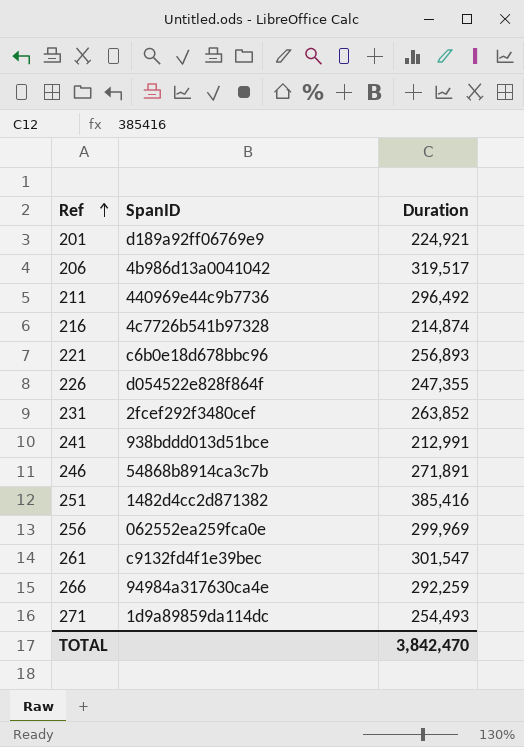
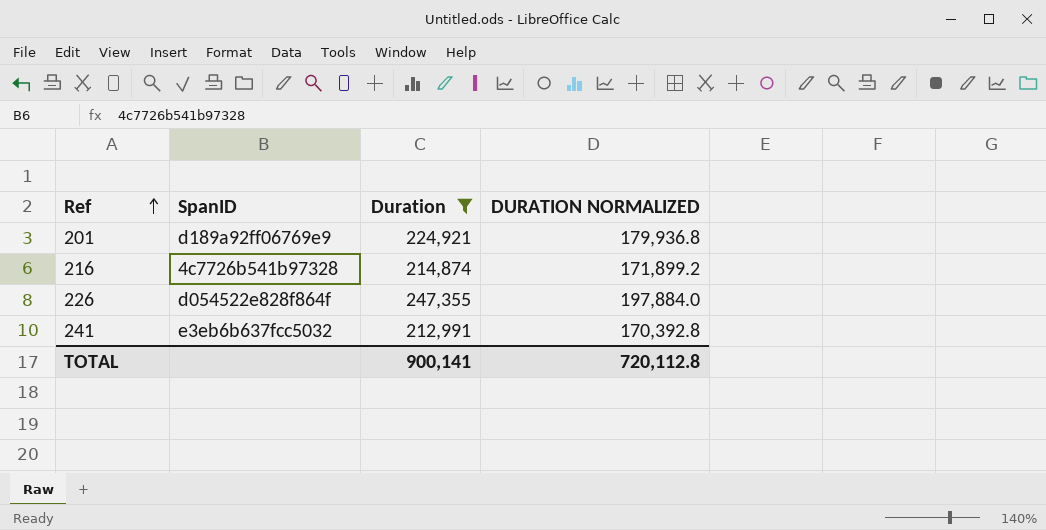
filter: none -> Duration <= 247,355
column DURATION NORMALIZED | formula: none -> [Duration] * 0.8
241 | SpanID: 938bddd013d51bce -> e3eb6b637fcc5032
TOTAL | Duration: 3,842,470 -> 900,141

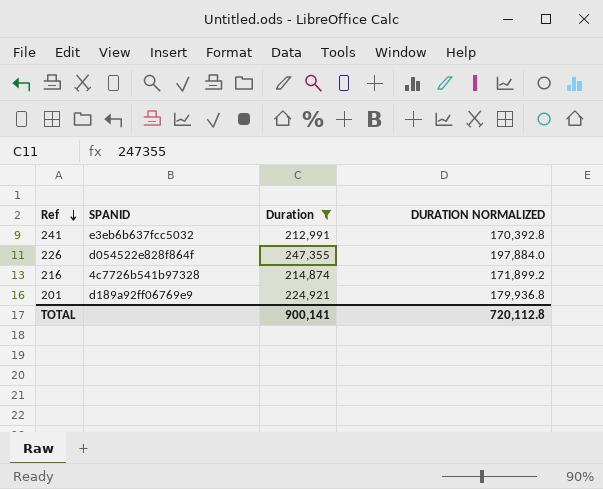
row order: Ref ascending -> Ref descending
column name: SpanID -> SPANID

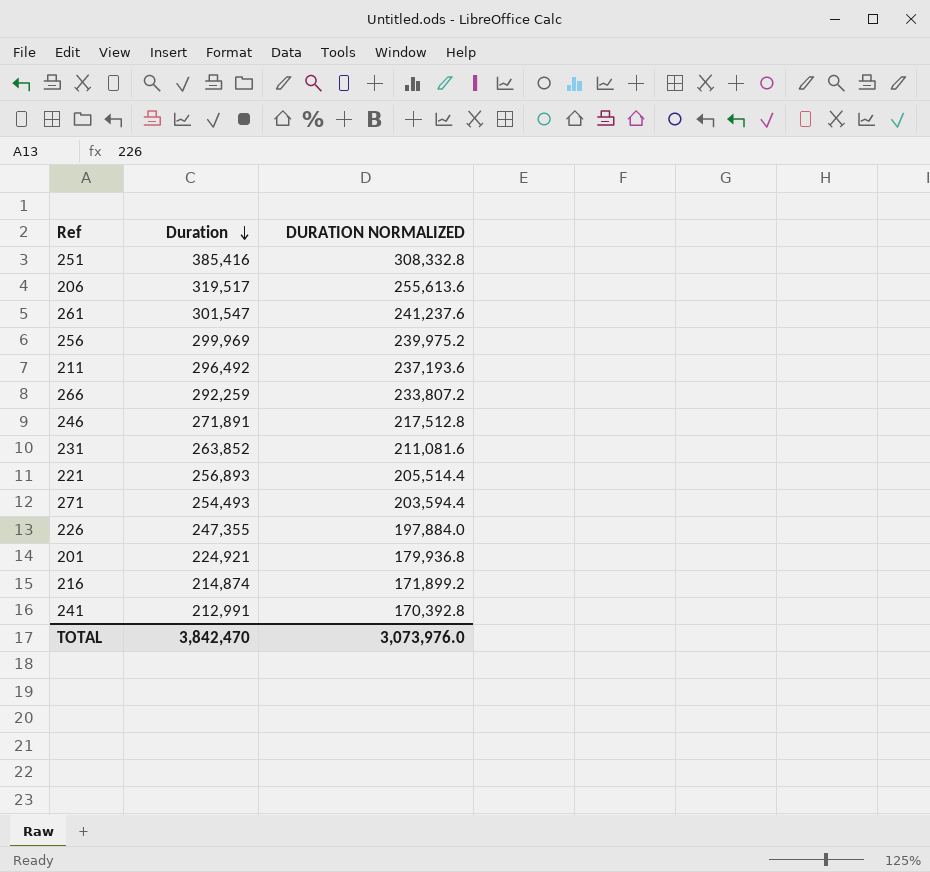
filter: Duration <= 247,355 -> none
row order: Ref descending -> Duration descending
column SPANID | position: 2 -> none
TOTAL | Duration: 900,141 -> 3,842,470
TOTAL | DURATION NORMALIZED: 720,112.8 -> 3,073,976.0

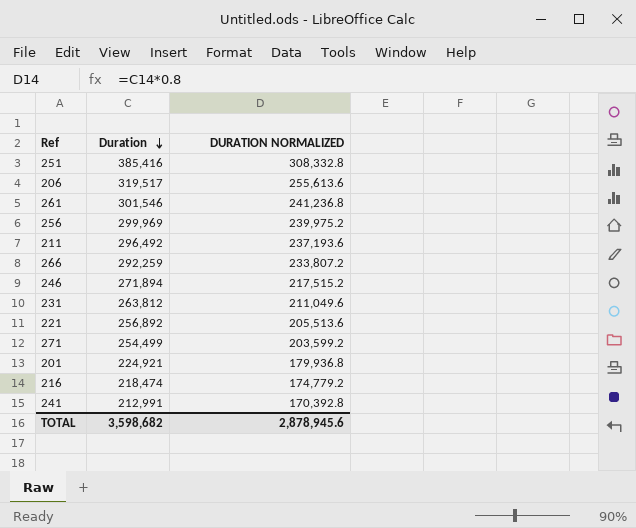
row 226: 247,355 | 197,884.0 -> none
261 | Duration: 301,547 -> 301,546
261 | DURATION NORMALIZED: 241,237.6 -> 241,236.8
246 | Duration: 271,891 -> 271,894
246 | DURATION NORMALIZED: 217,512.8 -> 217,515.2
231 | Duration: 263,852 -> 263,812
231 | DURATION NORMALIZED: 211,081.6 -> 211,049.6
221 | Duration: 256,893 -> 256,892
221 | DURATION NORMALIZED: 205,514.4 -> 205,513.6
271 | Duration: 254,493 -> 254,499
271 | DURATION NORMALIZED: 203,594.4 -> 203,599.2
216 | Duration: 214,874 -> 218,474
216 | DURATION NORMALIZED: 171,899.2 -> 174,779.2
TOTAL | Duration: 3,842,470 -> 3,598,682
TOTAL | DURATION NORMALIZED: 3,073,976.0 -> 2,878,945.6

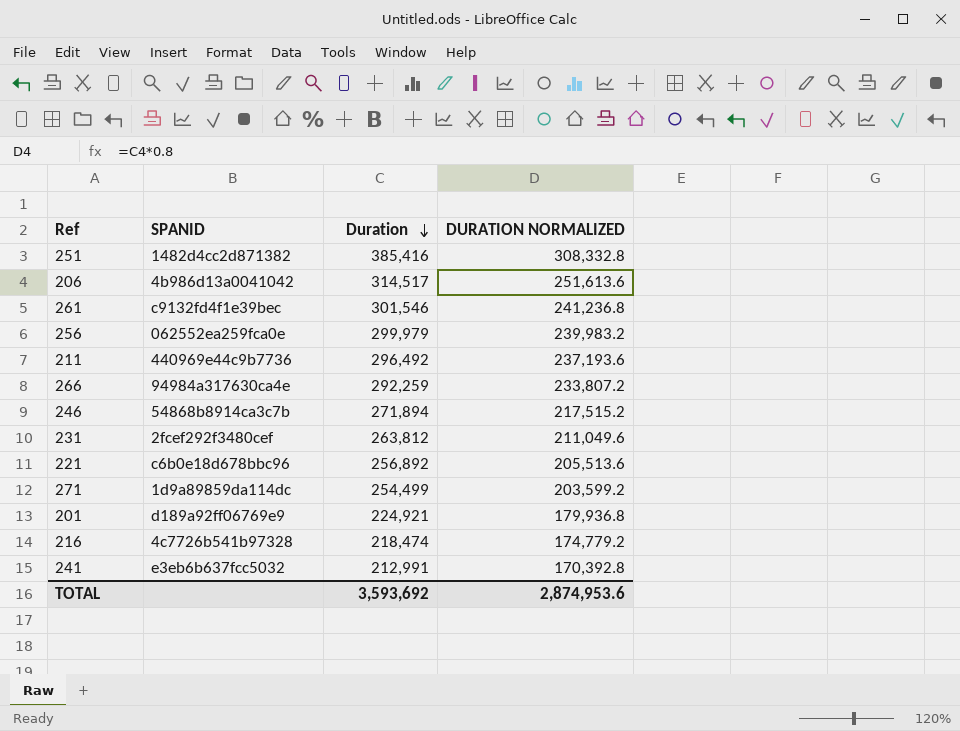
column SPANID | position: none -> 2
206 | Duration: 319,517 -> 314,517
206 | DURATION NORMALIZED: 255,613.6 -> 251,613.6
256 | Duration: 299,969 -> 299,979
256 | DURATION NORMALIZED: 239,975.2 -> 239,983.2
TOTAL | Duration: 3,598,682 -> 3,593,692
TOTAL | DURATION NORMALIZED: 2,878,945.6 -> 2,874,953.6

